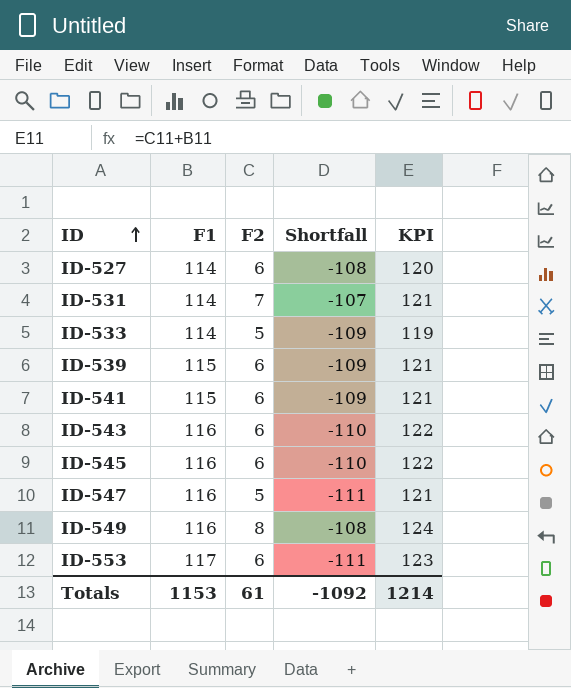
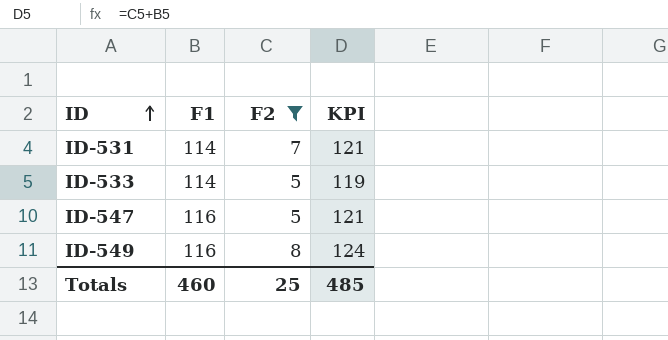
filter: none -> F2 != 6
column Shortfall | formula: [F2] - [F1] -> none
Totals | F1: 1153 -> 460
Totals | F2: 61 -> 25
Totals | KPI: 1214 -> 485

